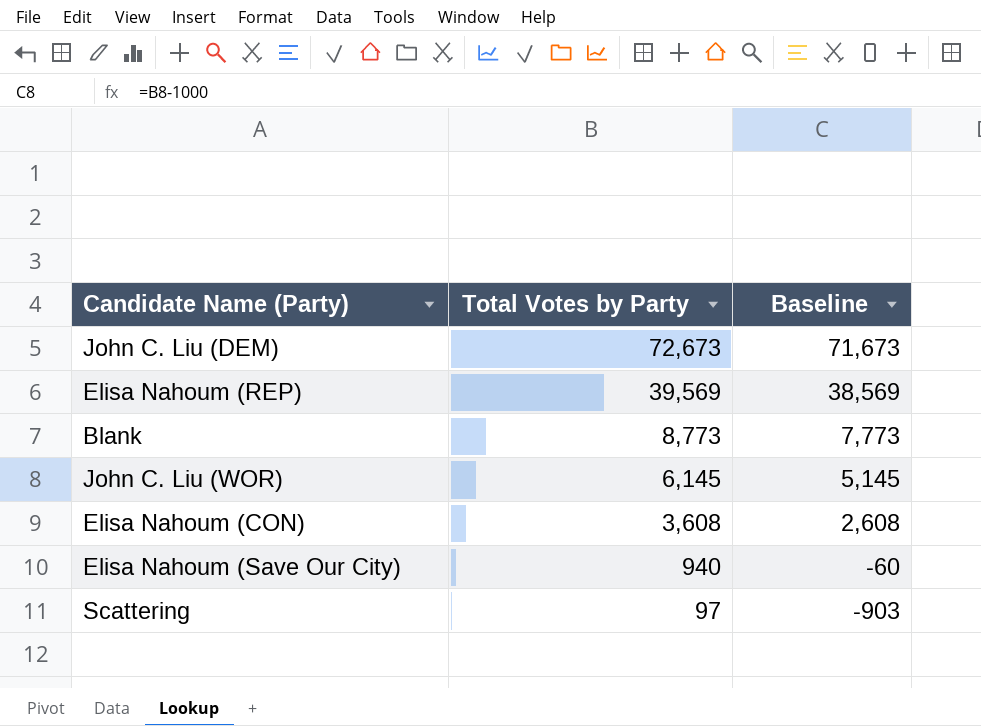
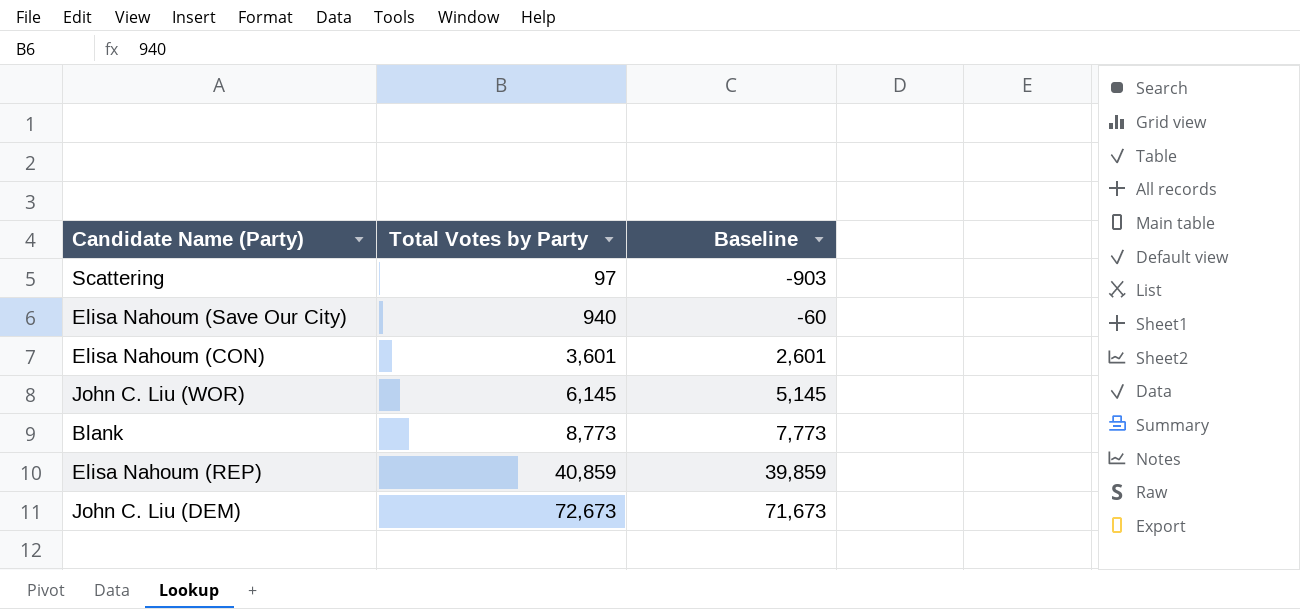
row order: Total Votes by Party descending -> Total Votes by Party ascending
Elisa Nahoum (CON) | Total Votes by Party: 3,608 -> 3,601
Elisa Nahoum (CON) | Baseline: 2,608 -> 2,601
Elisa Nahoum (REP) | Total Votes by Party: 39,569 -> 40,859
Elisa Nahoum (REP) | Baseline: 38,569 -> 39,859

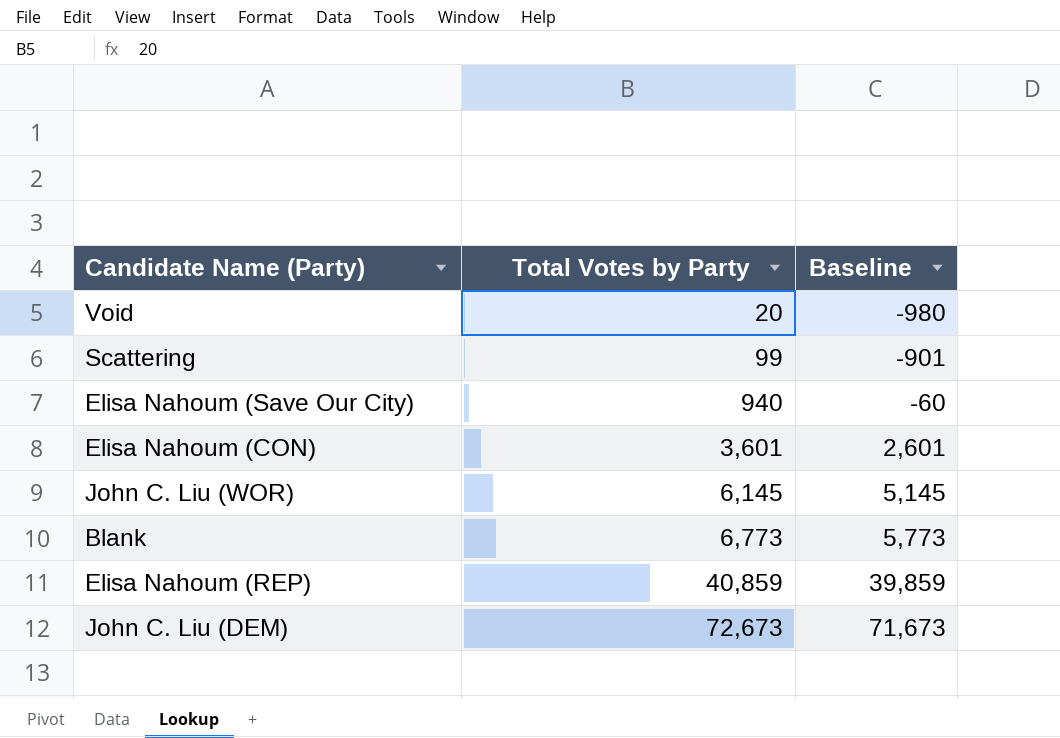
row Void: none -> 20 | -980
Scattering | Total Votes by Party: 97 -> 99
Scattering | Baseline: -903 -> -901
Blank | Total Votes by Party: 8,773 -> 6,773
Blank | Baseline: 7,773 -> 5,773

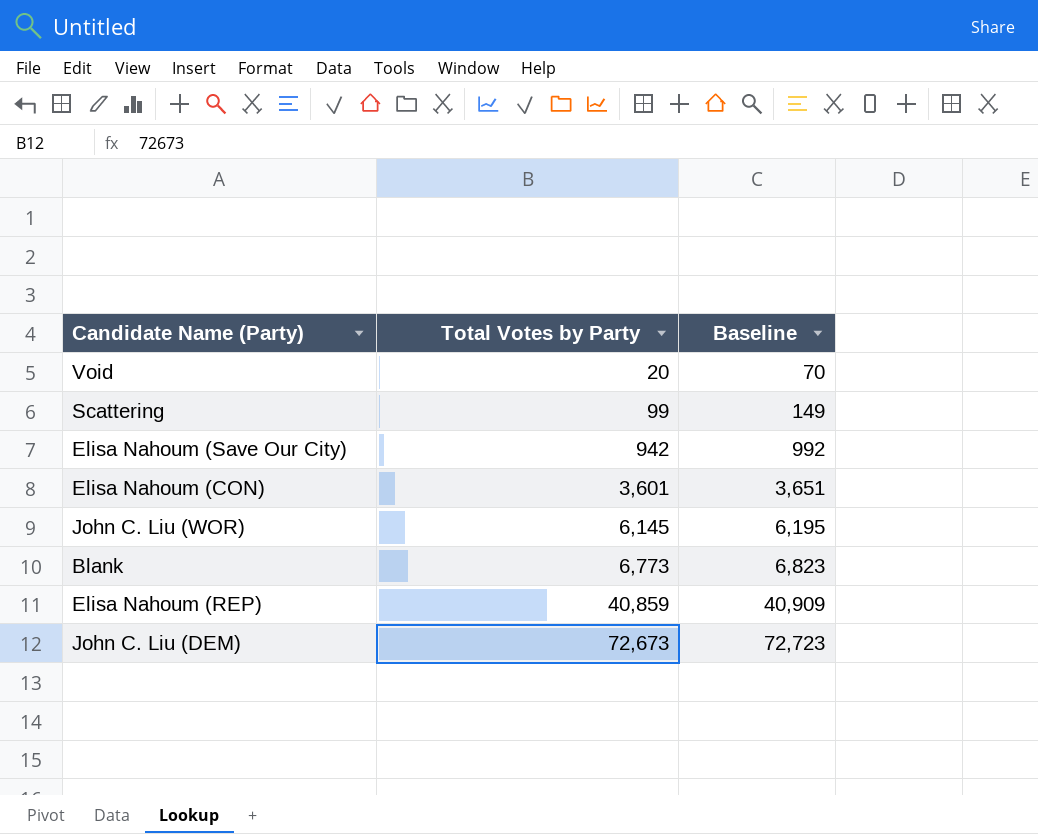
column Baseline | formula: [Total Votes by Party] - 1000 -> [Total Votes by Party] + 50
Elisa Nahoum (Save Our City) | Total Votes by Party: 940 -> 942

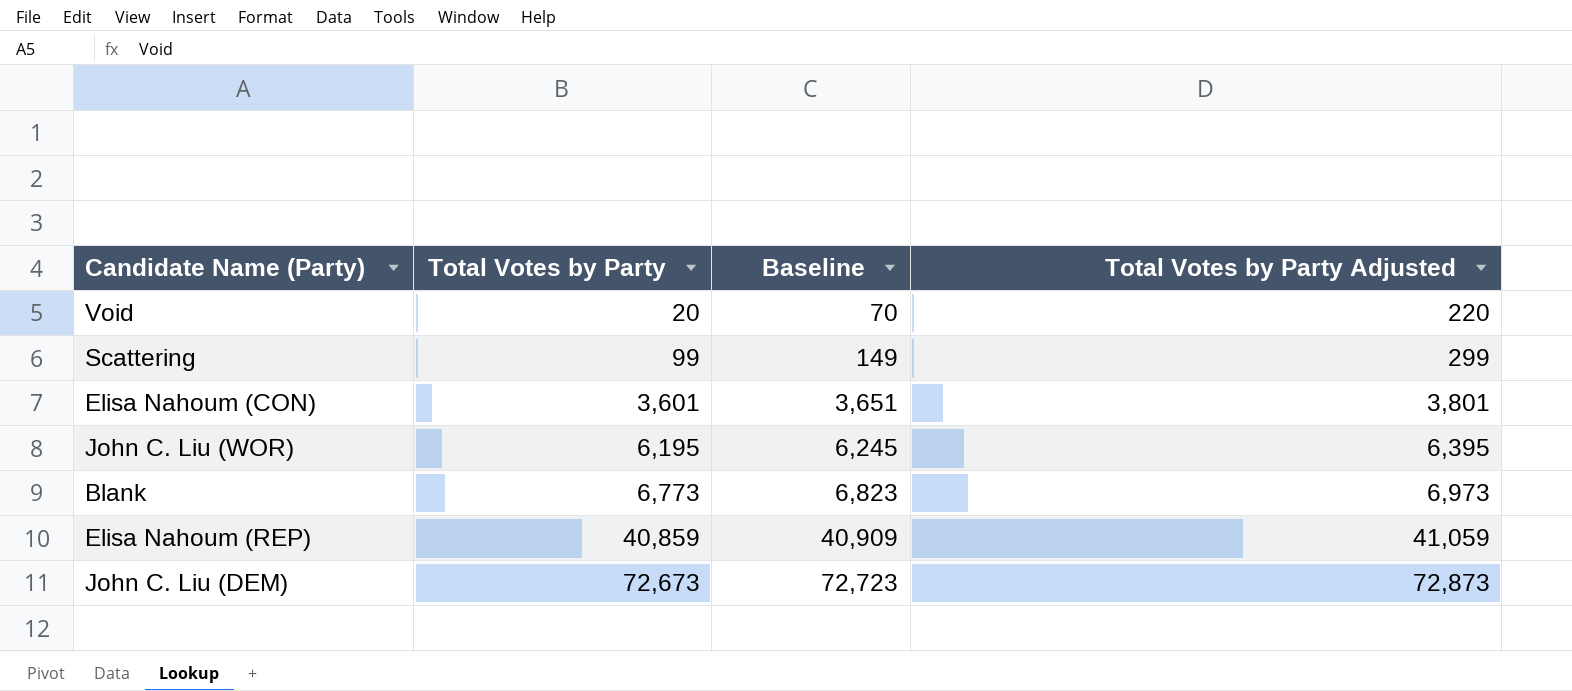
column Total Votes by Party Adjusted | formula: none -> [Total Votes by Party] + 200
row Elisa Nahoum (Save Our City): 942 | 992 -> none
John C. Liu (WOR) | Total Votes by Party: 6,145 -> 6,195
John C. Liu (WOR) | Baseline: 6,195 -> 6,245

